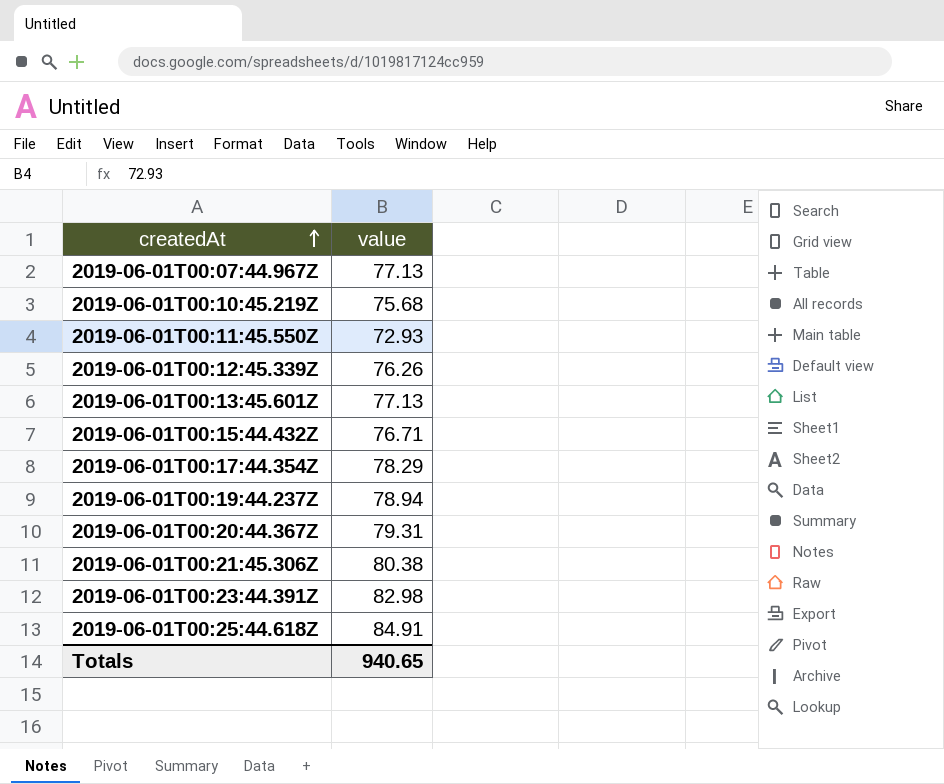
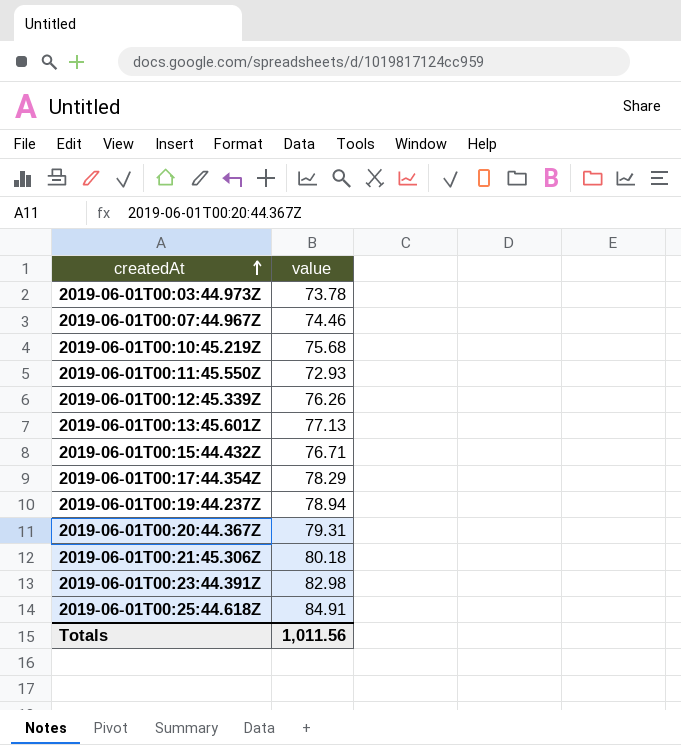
row 2019-06-01T00:03:44.973Z: none -> 73.78
2019-06-01T00:07:44.967Z | value: 77.13 -> 74.46
2019-06-01T00:21:45.306Z | value: 80.38 -> 80.18
Totals | value: 940.65 -> 1,011.56

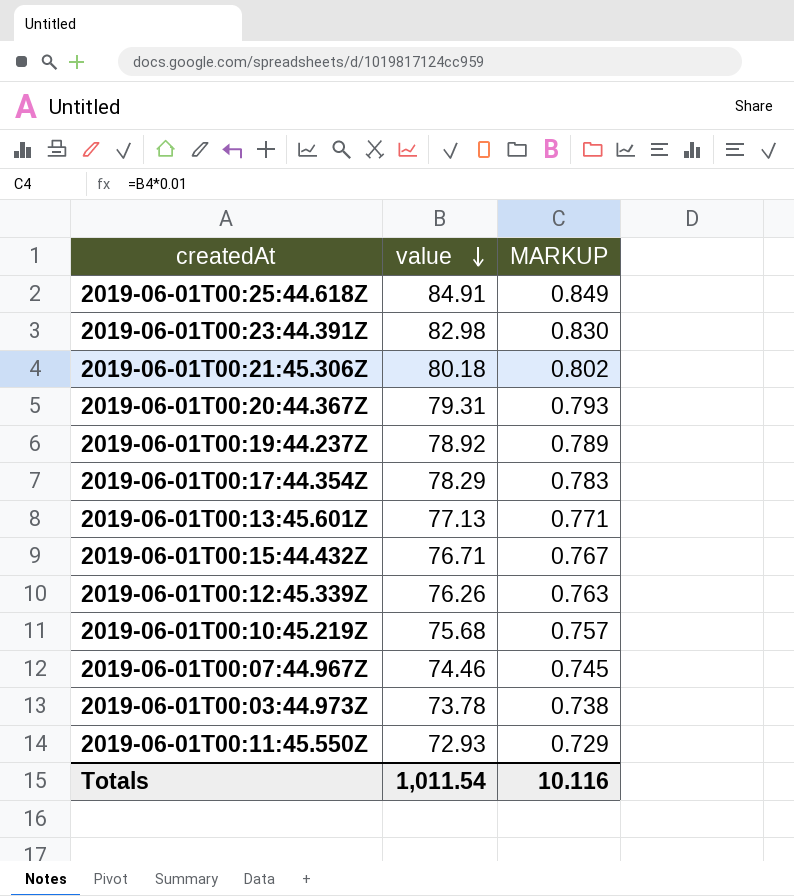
row order: createdAt ascending -> value descending
column MARKUP | formula: none -> [value] * 0.01
2019-06-01T00:19:44.237Z | value: 78.94 -> 78.92
Totals | value: 1,011.56 -> 1,011.54

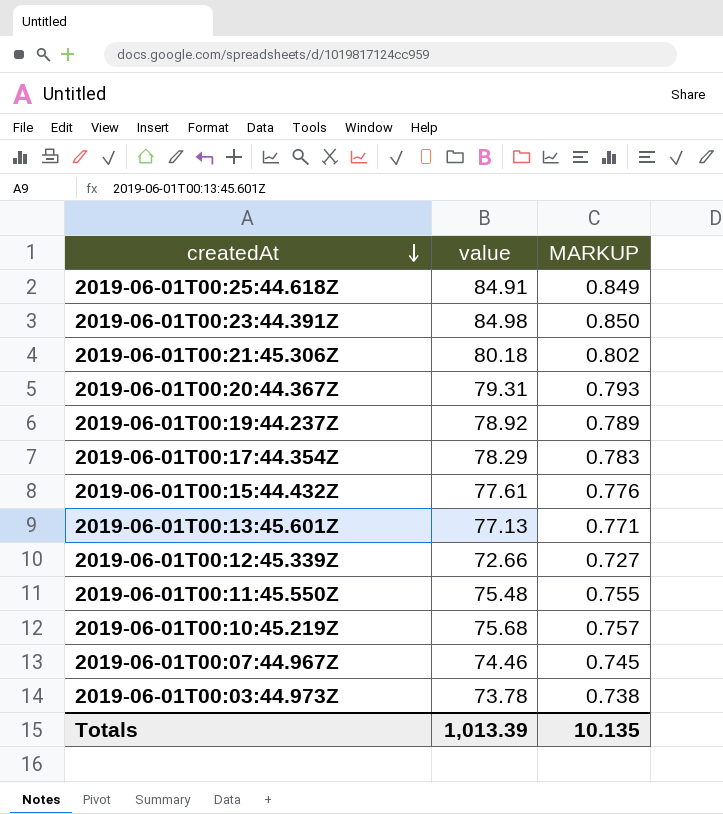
row order: value descending -> createdAt descending
2019-06-01T00:23:44.391Z | value: 82.98 -> 84.98
2019-06-01T00:23:44.391Z | MARKUP: 0.830 -> 0.850
2019-06-01T00:15:44.432Z | value: 76.71 -> 77.61
2019-06-01T00:15:44.432Z | MARKUP: 0.767 -> 0.776
2019-06-01T00:12:45.339Z | value: 76.26 -> 72.66
2019-06-01T00:12:45.339Z | MARKUP: 0.763 -> 0.727
2019-06-01T00:11:45.550Z | value: 72.93 -> 75.48
2019-06-01T00:11:45.550Z | MARKUP: 0.729 -> 0.755
Totals | value: 1,011.54 -> 1,013.39
Totals | MARKUP: 10.116 -> 10.135

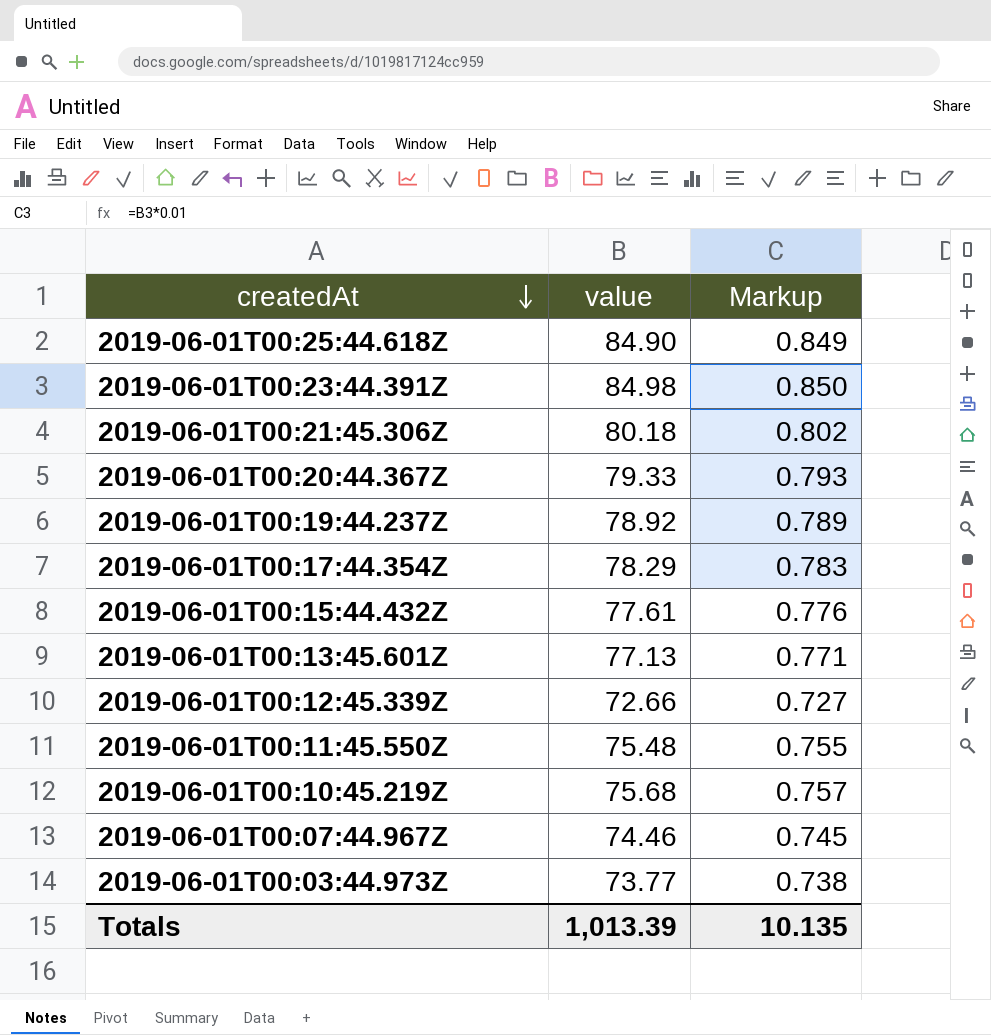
column name: MARKUP -> Markup
2019-06-01T00:25:44.618Z | value: 84.91 -> 84.90
2019-06-01T00:20:44.367Z | value: 79.31 -> 79.33
2019-06-01T00:03:44.973Z | value: 73.78 -> 73.77

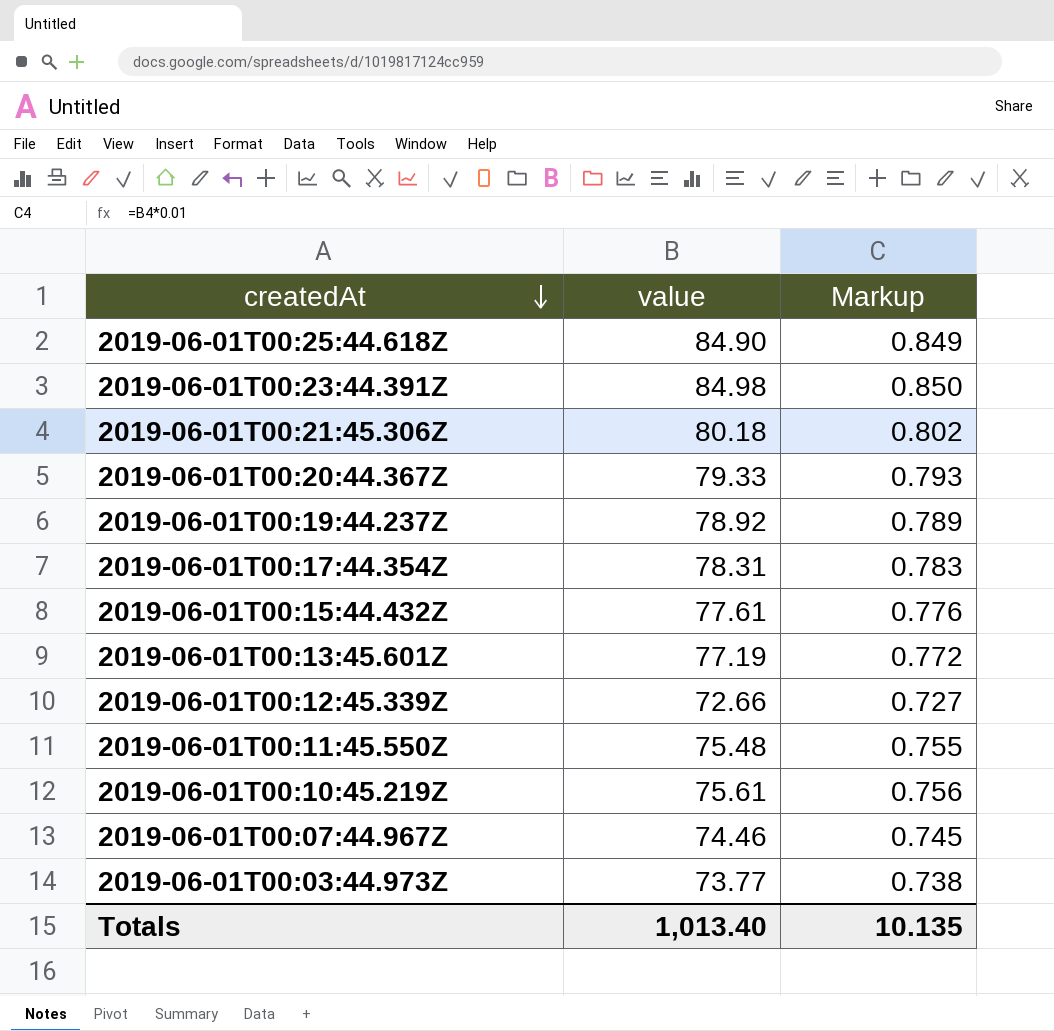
2019-06-01T00:17:44.354Z | value: 78.29 -> 78.31
2019-06-01T00:13:45.601Z | value: 77.13 -> 77.19
2019-06-01T00:13:45.601Z | Markup: 0.771 -> 0.772
2019-06-01T00:10:45.219Z | value: 75.68 -> 75.61
2019-06-01T00:10:45.219Z | Markup: 0.757 -> 0.756
Totals | value: 1,013.39 -> 1,013.40

